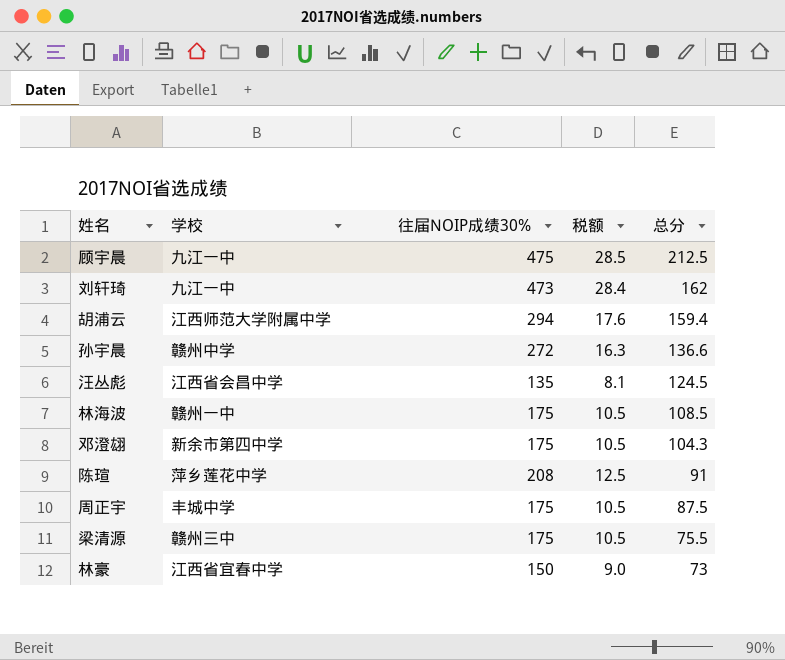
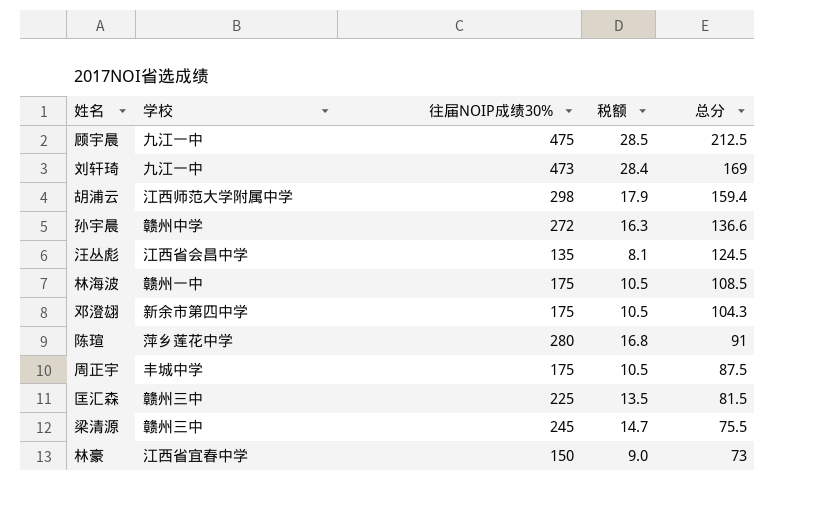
刘轩琦 | 总分: 162 -> 169
胡浦云 | 往届NOIP成绩30%: 294 -> 298
胡浦云 | 税额: 17.6 -> 17.9
陈瑄 | 往届NOIP成绩30%: 208 -> 280
陈瑄 | 税额: 12.5 -> 16.8
row 匡汇森: none -> 赣州三中 | 225 | 13.5 | 81.5
梁清源 | 往届NOIP成绩30%: 175 -> 245
梁清源 | 税额: 10.5 -> 14.7

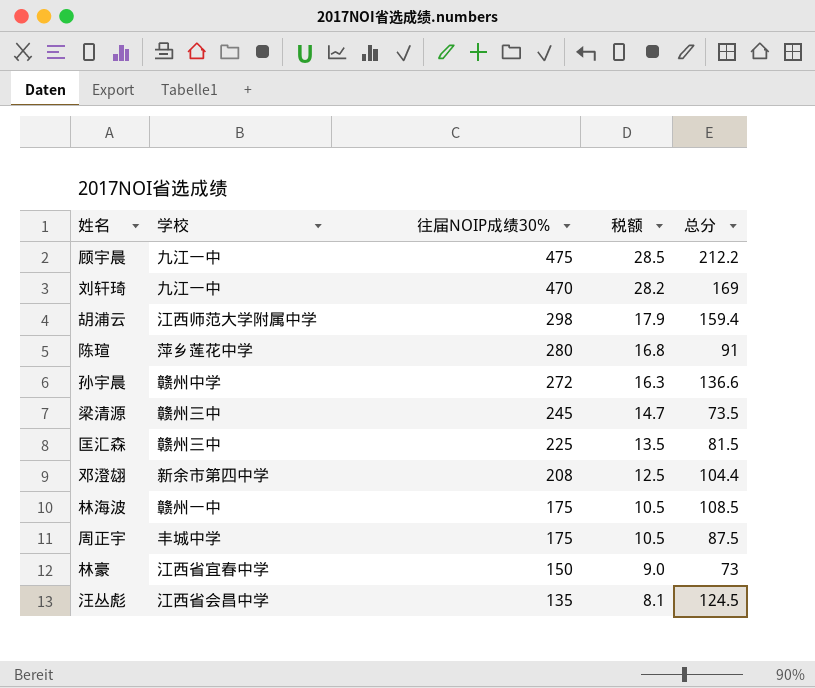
row order: 总分 descending -> 往届NOIP成绩30% descending
顾宇晨 | 总分: 212.5 -> 212.2
刘轩琦 | 往届NOIP成绩30%: 473 -> 470
刘轩琦 | 税额: 28.4 -> 28.2
梁清源 | 总分: 75.5 -> 73.5
邓澄翃 | 往届NOIP成绩30%: 175 -> 208
邓澄翃 | 税额: 10.5 -> 12.5
邓澄翃 | 总分: 104.3 -> 104.4

